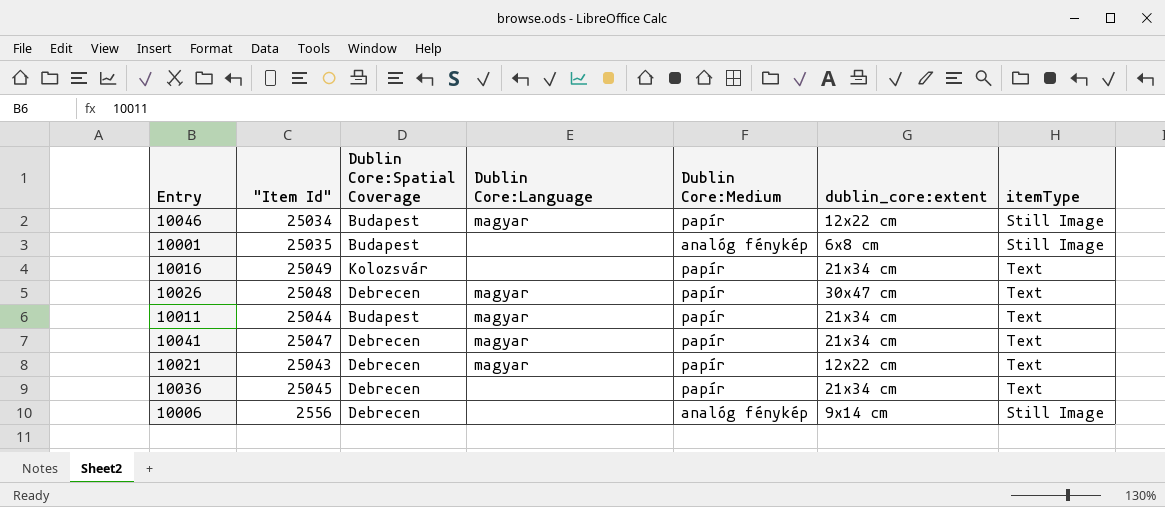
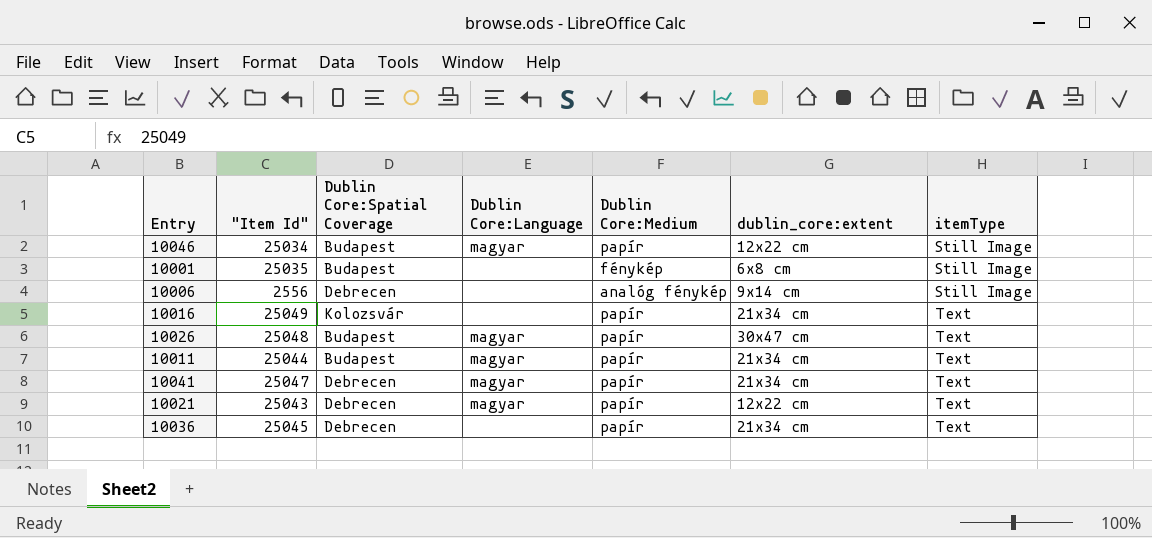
row order: none -> itemType ascending
10001 | Dublin Core:Medium: analóg fénykép -> fénykép
10026 | Dublin Core:Spatial Coverage: Debrecen -> Budapest

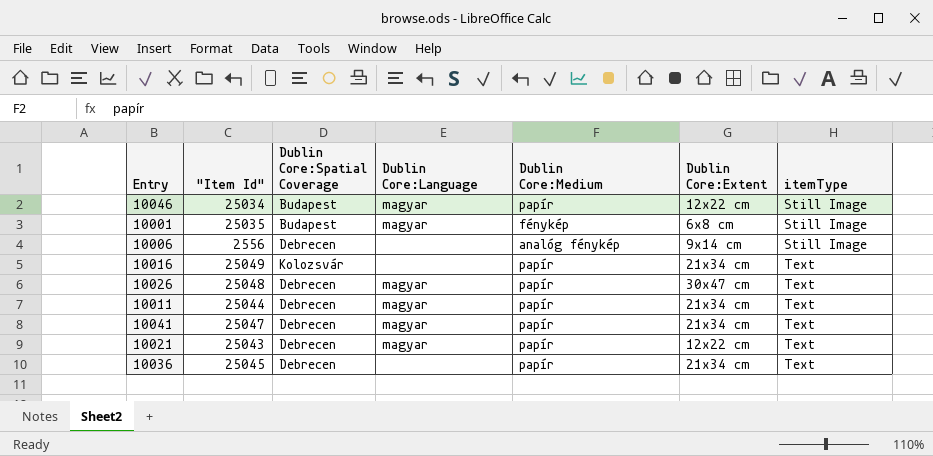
column name: dublin_core:extent -> Dublin Core:Extent
10001 | Dublin Core:Language: none -> magyar
10026 | Dublin Core:Spatial Coverage: Budapest -> Debrecen
10011 | Dublin Core:Spatial Coverage: Budapest -> Debrecen

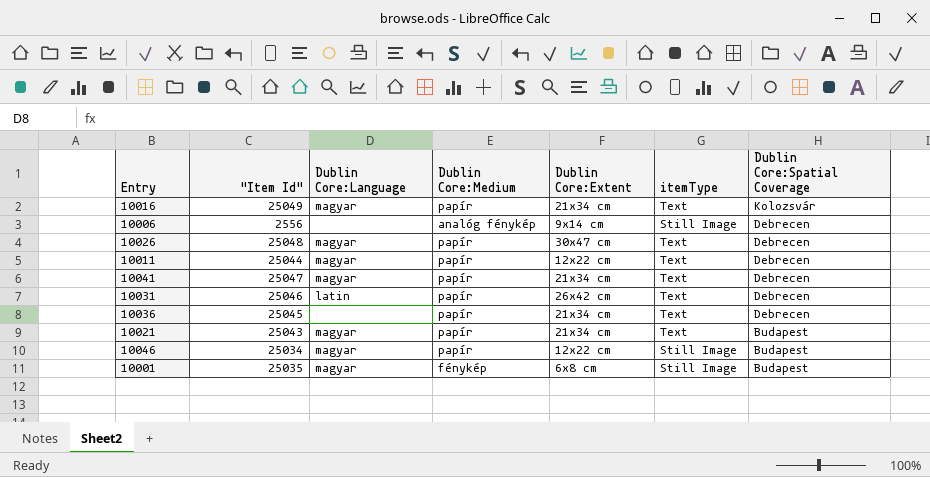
row order: itemType ascending -> Dublin Core:Spatial Coverage descending
column Dublin Core:Spatial Coverage | position: 3 -> 7
10016 | Dublin Core:Language: none -> magyar
10011 | Dublin Core:Extent: 21x34 cm -> 12x22 cm
row 10031: none -> 25046 | latin | papír | 26x42 cm | Text | Debrecen
10021 | Dublin Core:Extent: 12x22 cm -> 21x34 cm
10021 | Dublin Core:Spatial Coverage: Debrecen -> Budapest

